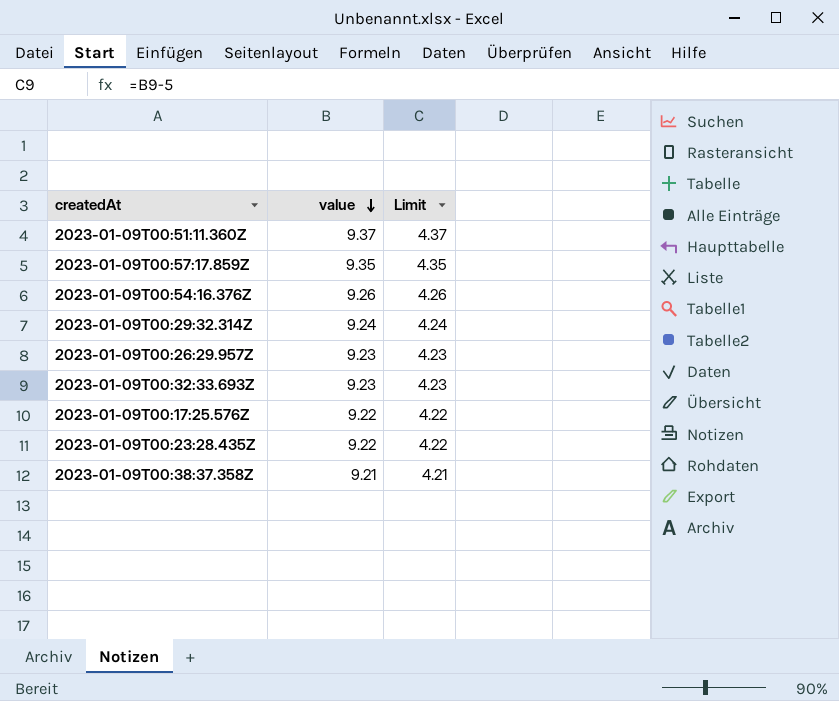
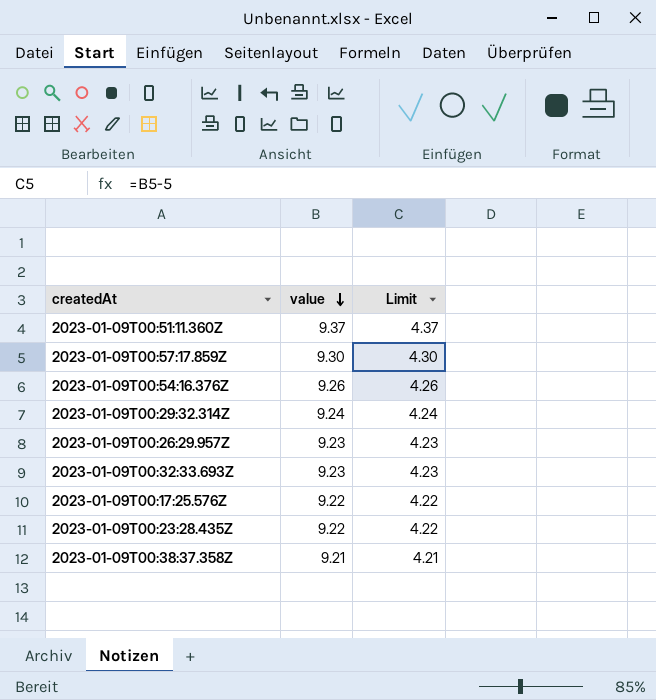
2023-01-09T00:57:17.859Z | value: 9.35 -> 9.30
2023-01-09T00:57:17.859Z | Limit: 4.35 -> 4.30

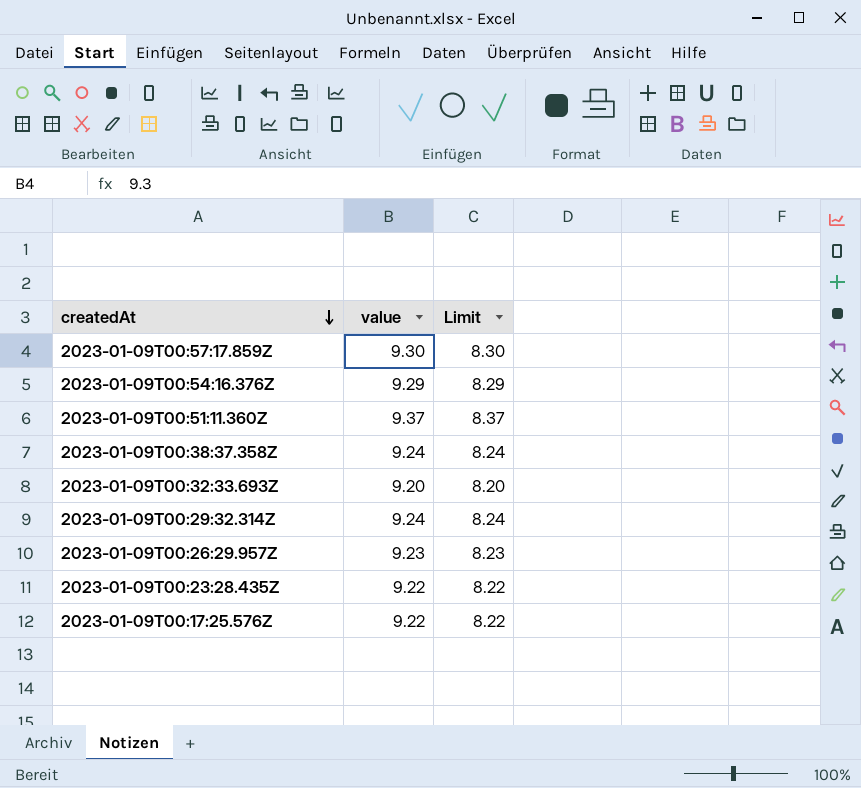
row order: value descending -> createdAt descending
column Limit | formula: [value] - 5 -> [value] - 1
2023-01-09T00:54:16.376Z | value: 9.26 -> 9.29
2023-01-09T00:38:37.358Z | value: 9.21 -> 9.24
2023-01-09T00:32:33.693Z | value: 9.23 -> 9.20

